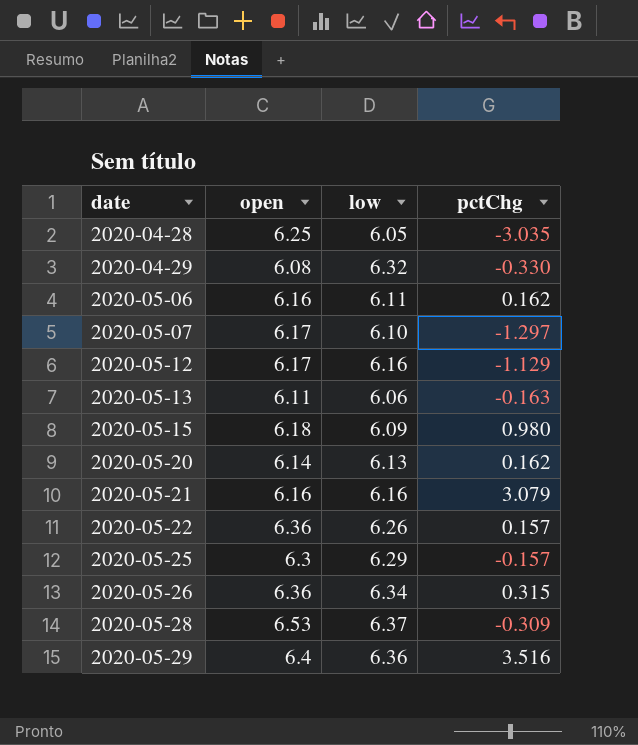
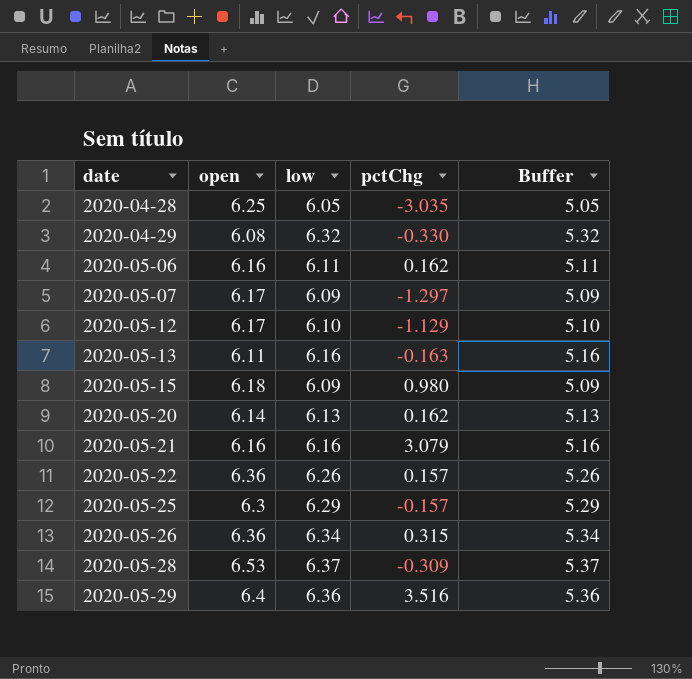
column Buffer | formula: none -> [low] - 1
2020-05-07 | low: 6.10 -> 6.09
2020-05-12 | low: 6.16 -> 6.10
2020-05-13 | low: 6.06 -> 6.16

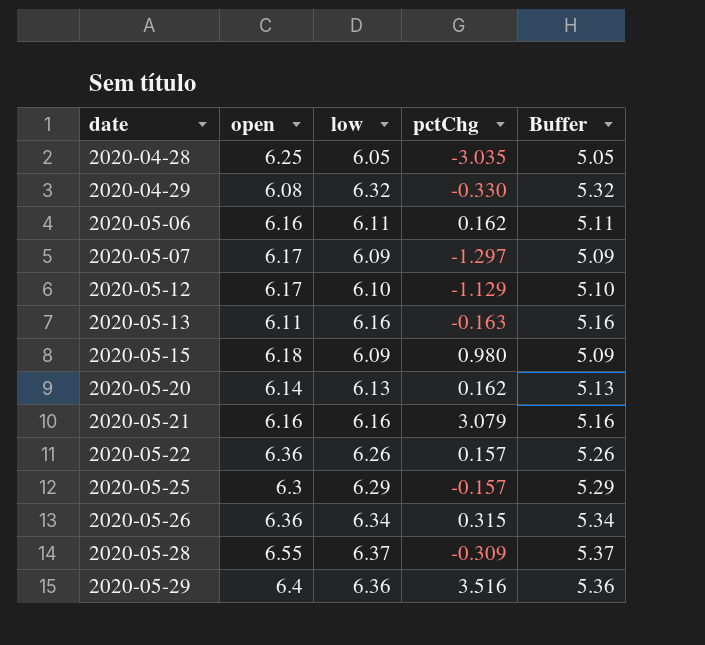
2020-05-28 | open: 6.53 -> 6.55

